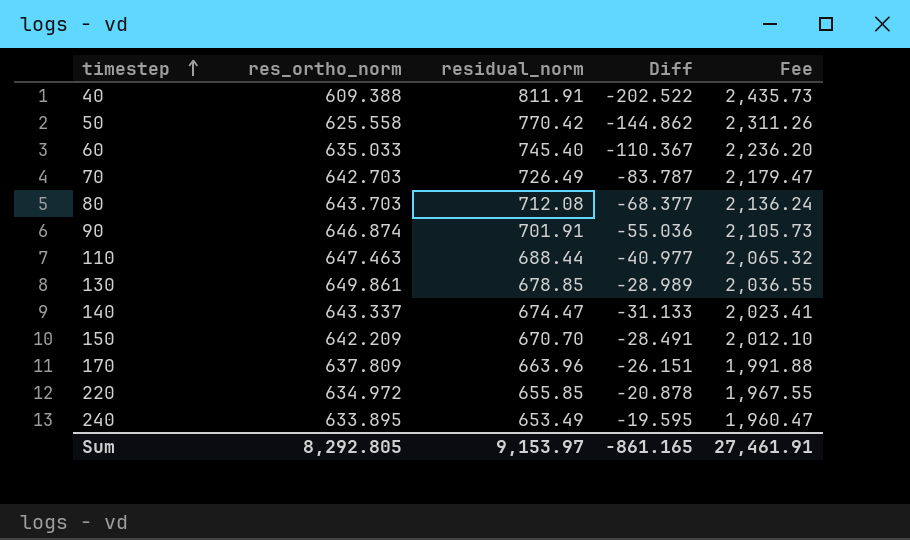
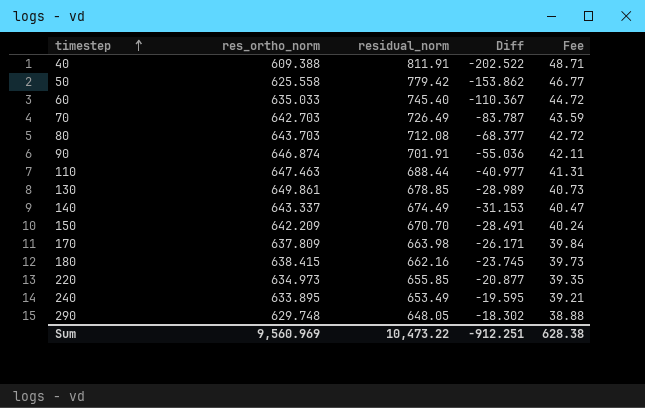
column Fee | formula: [residual_norm] * 3 -> [residual_norm] * 0.06
50 | residual_norm: 770.42 -> 779.42
50 | Diff: -144.862 -> -153.862
140 | residual_norm: 674.47 -> 674.49
140 | Diff: -31.133 -> -31.153
170 | residual_norm: 663.96 -> 663.98
170 | Diff: -26.151 -> -26.171
row 180: none -> 638.415 | 662.16 | -23.745 | 39.73
220 | res_ortho_norm: 634.972 -> 634.973
220 | Diff: -20.878 -> -20.877
row 290: none -> 629.748 | 648.05 | -18.302 | 38.88
Sum | res_ortho_norm: 8,292.805 -> 9,560.969
Sum | residual_norm: 9,153.97 -> 10,473.22
Sum | Diff: -861.165 -> -912.251
Sum | Fee: 27,461.91 -> 628.38

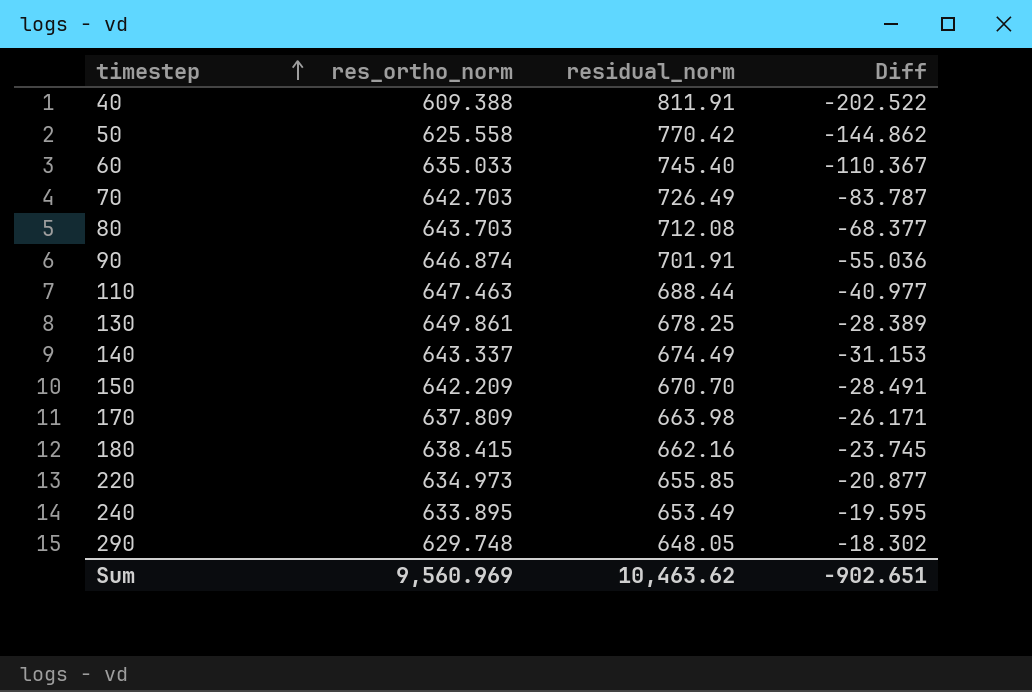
column Fee | formula: [residual_norm] * 0.06 -> none
50 | residual_norm: 779.42 -> 770.42
50 | Diff: -153.862 -> -144.862
130 | residual_norm: 678.85 -> 678.25
130 | Diff: -28.989 -> -28.389
Sum | residual_norm: 10,473.22 -> 10,463.62
Sum | Diff: -912.251 -> -902.651

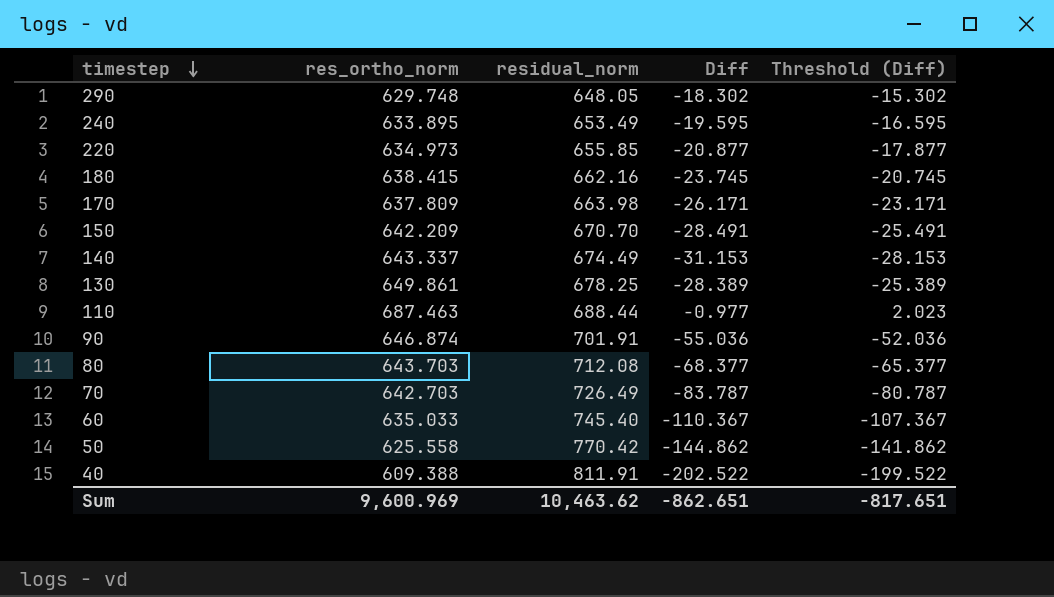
row order: timestep ascending -> timestep descending
column Threshold (Diff) | formula: none -> [Diff] + 3
110 | res_ortho_norm: 647.463 -> 687.463
110 | Diff: -40.977 -> -0.977
Sum | res_ortho_norm: 9,560.969 -> 9,600.969
Sum | Diff: -902.651 -> -862.651

